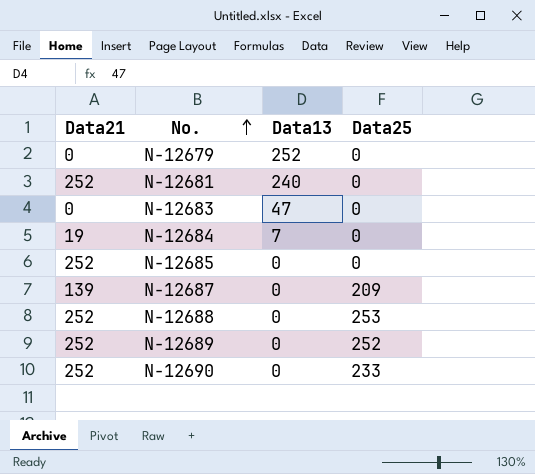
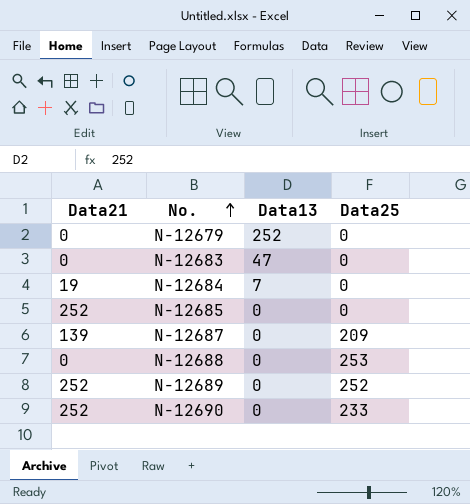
row N-12681: 252 | 240 | 0 -> none
N-12688 | Data21: 252 -> 0

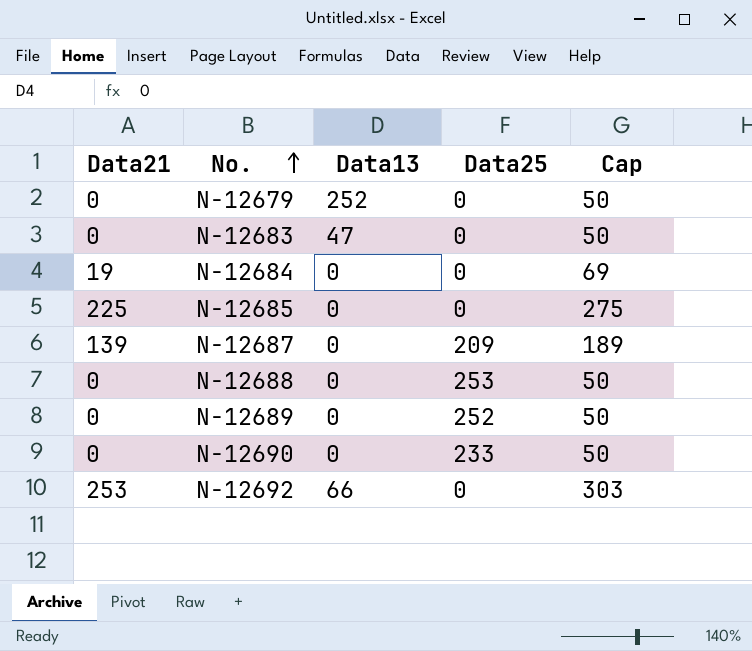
column Cap | formula: none -> [Data21] + 50
N-12684 | Data13: 7 -> 0
N-12685 | Data21: 252 -> 225
N-12689 | Data21: 252 -> 0
N-12690 | Data21: 252 -> 0
row N-12692: none -> 253 | 66 | 0 | 303

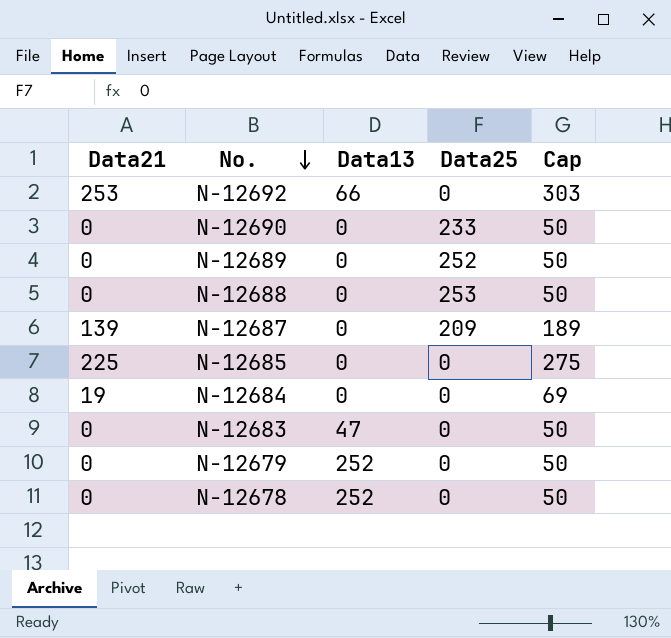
row order: No. ascending -> No. descending
row N-12678: none -> 0 | 252 | 0 | 50

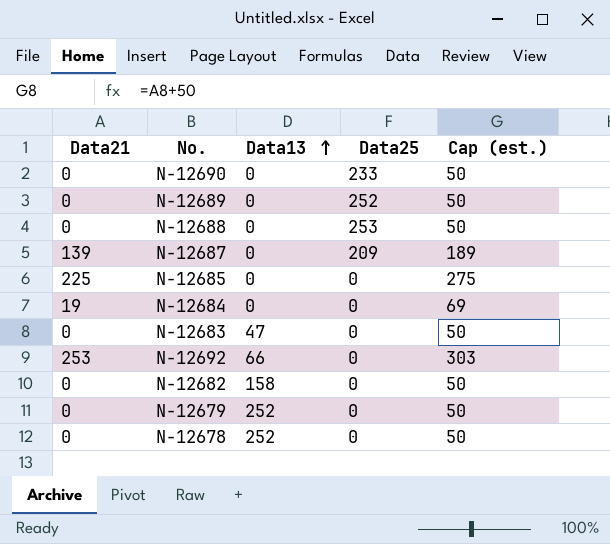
row order: No. descending -> Data13 ascending
column name: Cap -> Cap (est.)
row N-12682: none -> 0 | 158 | 0 | 50

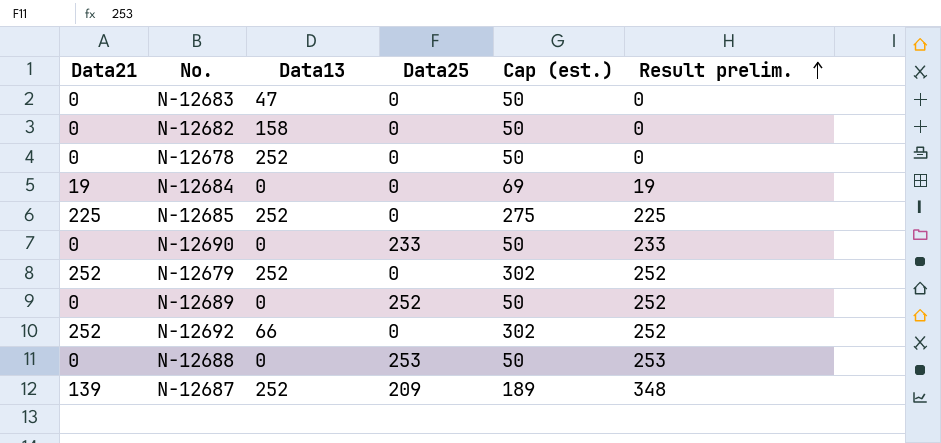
row order: Data13 ascending -> Result prelim. ascending
column Result prelim. | formula: none -> [Data21] + [Data25]
N-12685 | Data13: 0 -> 252
N-12679 | Data21: 0 -> 252
N-12679 | Cap (est.): 50 -> 302
N-12692 | Data21: 253 -> 252
N-12692 | Cap (est.): 303 -> 302
N-12687 | Data13: 0 -> 252

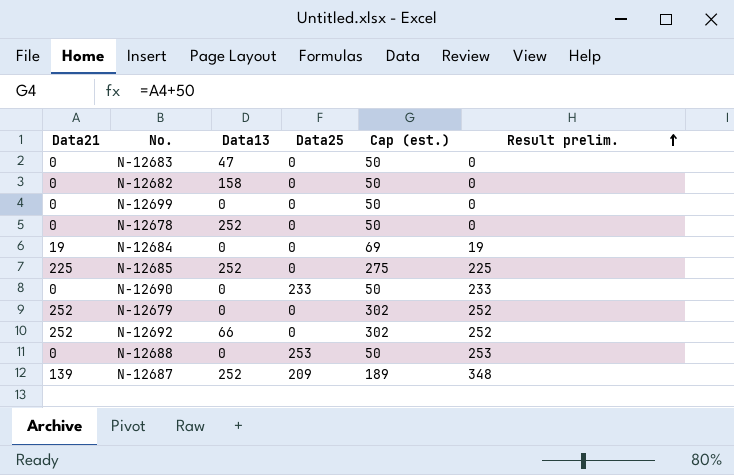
row N-12689: 0 | 0 | 252 | 50 | 252 -> none
row N-12699: none -> 0 | 0 | 0 | 50 | 0
N-12679 | Data13: 252 -> 0

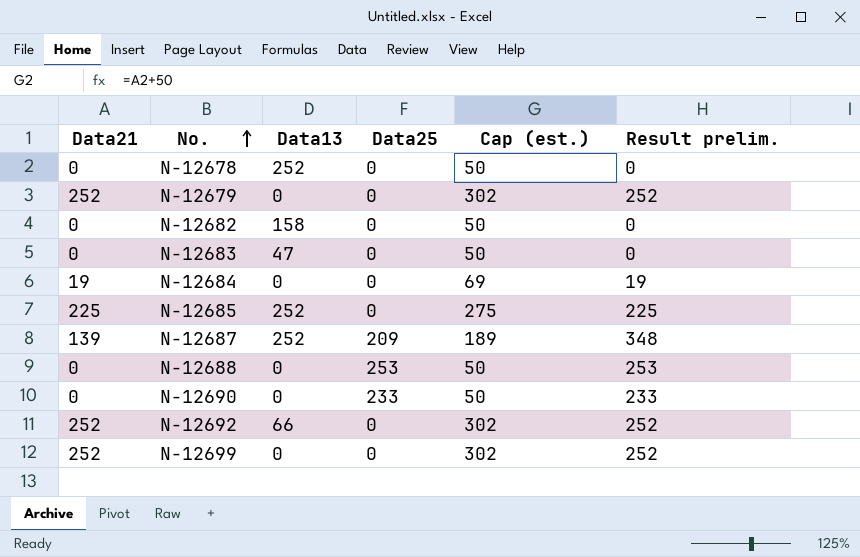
row order: Result prelim. ascending -> No. ascending
N-12699 | Data21: 0 -> 252
N-12699 | Cap (est.): 50 -> 302
N-12699 | Result prelim.: 0 -> 252

